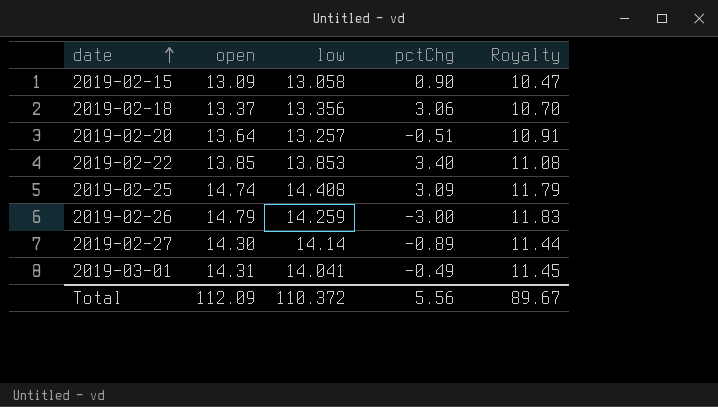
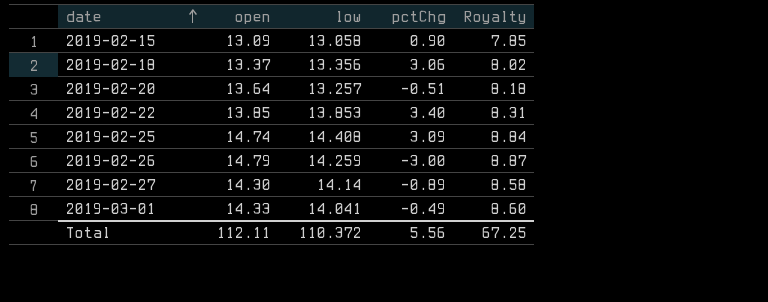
column Royalty | formula: [open] * 0.8 -> [open] * 0.6
2019-03-01 | open: 14.31 -> 14.33
Total | open: 112.09 -> 112.11
Total | Royalty: 89.67 -> 67.25

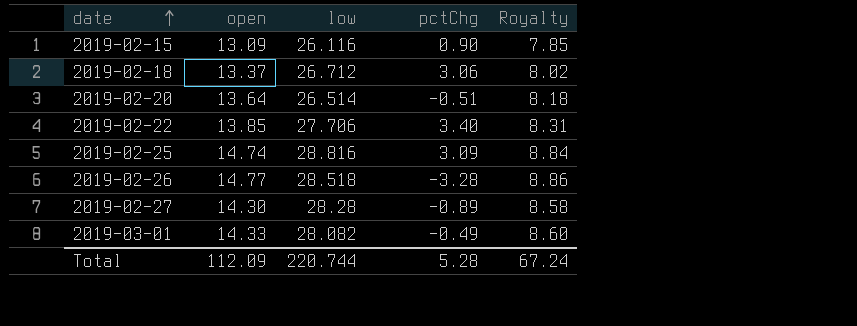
2019-02-15 | low: 13.058 -> 26.116
2019-02-18 | low: 13.356 -> 26.712
2019-02-20 | low: 13.257 -> 26.514
2019-02-22 | low: 13.853 -> 27.706
2019-02-25 | low: 14.408 -> 28.816
2019-02-26 | open: 14.79 -> 14.77
2019-02-26 | low: 14.259 -> 28.518
2019-02-26 | pctChg: -3.00 -> -3.28
2019-02-26 | Royalty: 8.87 -> 8.86
2019-02-27 | low: 14.14 -> 28.28
2019-03-01 | low: 14.041 -> 28.082
Total | open: 112.11 -> 112.09
Total | low: 110.372 -> 220.744
Total | pctChg: 5.56 -> 5.28
Total | Royalty: 67.25 -> 67.24

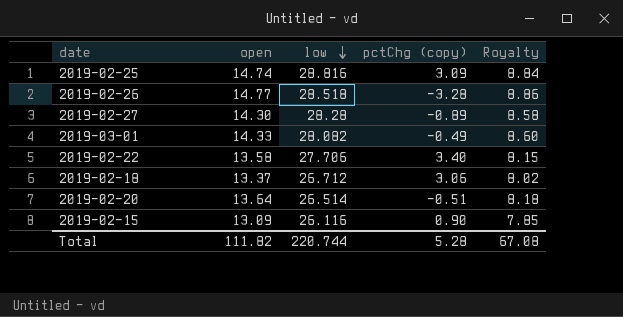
row order: date ascending -> low descending
column name: pctChg -> pctChg (copy)
2019-02-22 | open: 13.85 -> 13.58
2019-02-22 | Royalty: 8.31 -> 8.15
Total | open: 112.09 -> 111.82
Total | Royalty: 67.24 -> 67.08

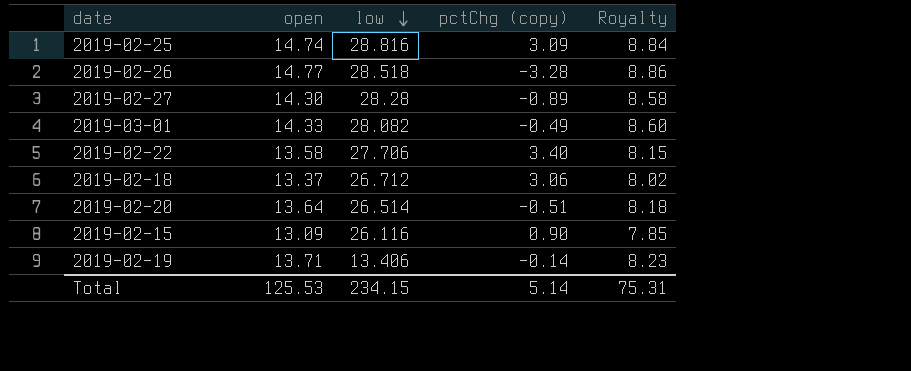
row 2019-02-19: none -> 13.71 | 13.406 | -0.14 | 8.23
Total | open: 111.82 -> 125.53
Total | low: 220.744 -> 234.15
Total | pctChg (copy): 5.28 -> 5.14
Total | Royalty: 67.08 -> 75.31

